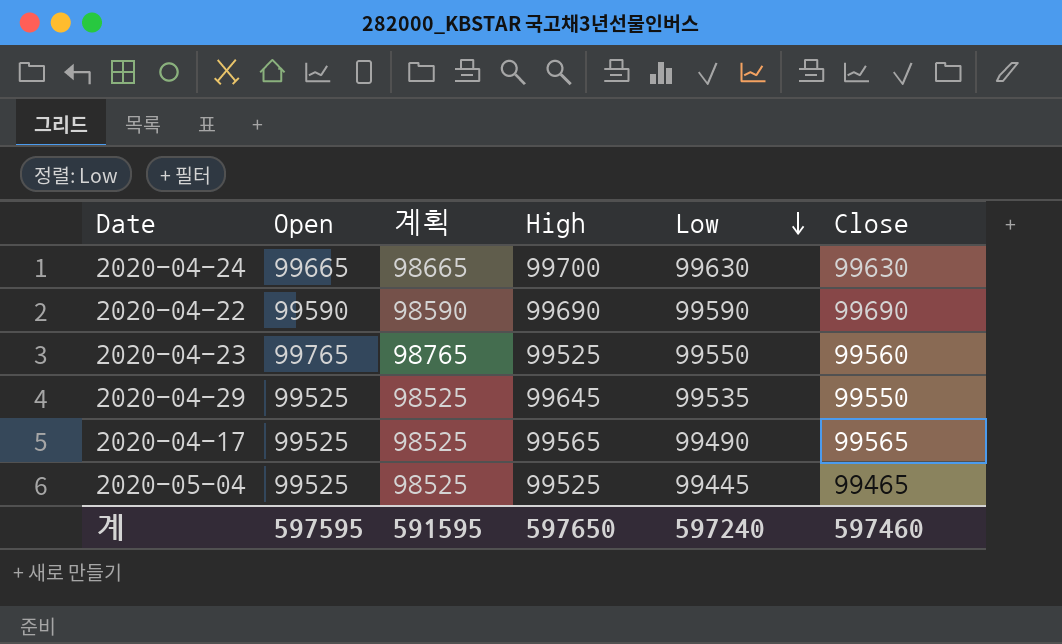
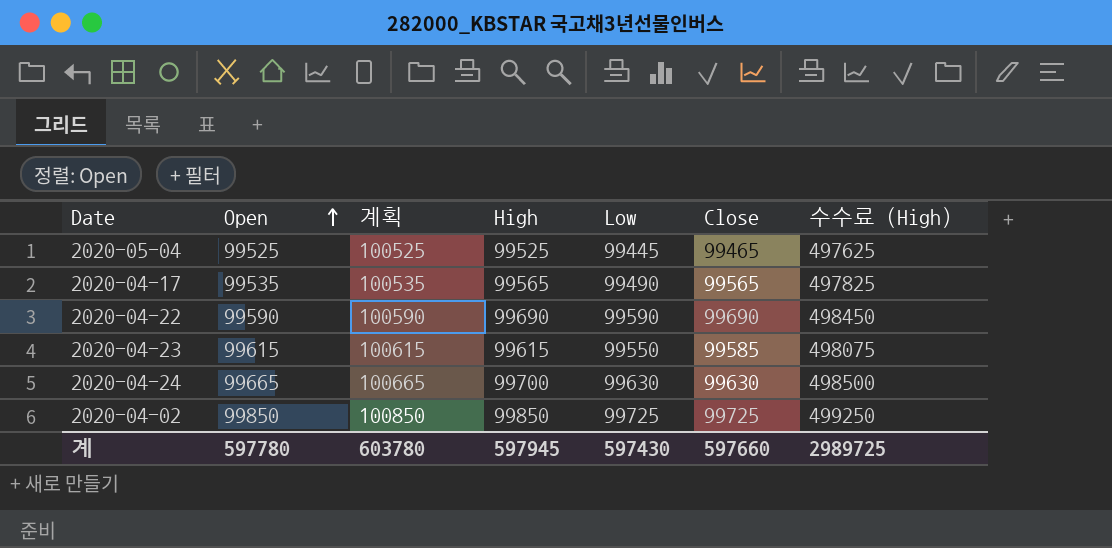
row order: Low descending -> Open ascending
column 계획 | formula: [Open] - 1000 -> [Open] + 1000
column 수수료 (High) | formula: none -> [High] * 5
row 2020-04-29: 99525 | 98525 | 99645 | 99535 | 99550 -> none
2020-04-17 | Open: 99525 -> 99535
2020-04-23 | Open: 99765 -> 99615
2020-04-23 | High: 99525 -> 99615
2020-04-23 | Close: 99560 -> 99585
row 2020-04-02: none -> 99850 | 100850 | 99850 | 99725 | 99725 | 499250
계 | Open: 597595 -> 597780
계 | 계획: 591595 -> 603780
계 | High: 597650 -> 597945
계 | Low: 597240 -> 597430
계 | Close: 597460 -> 597660

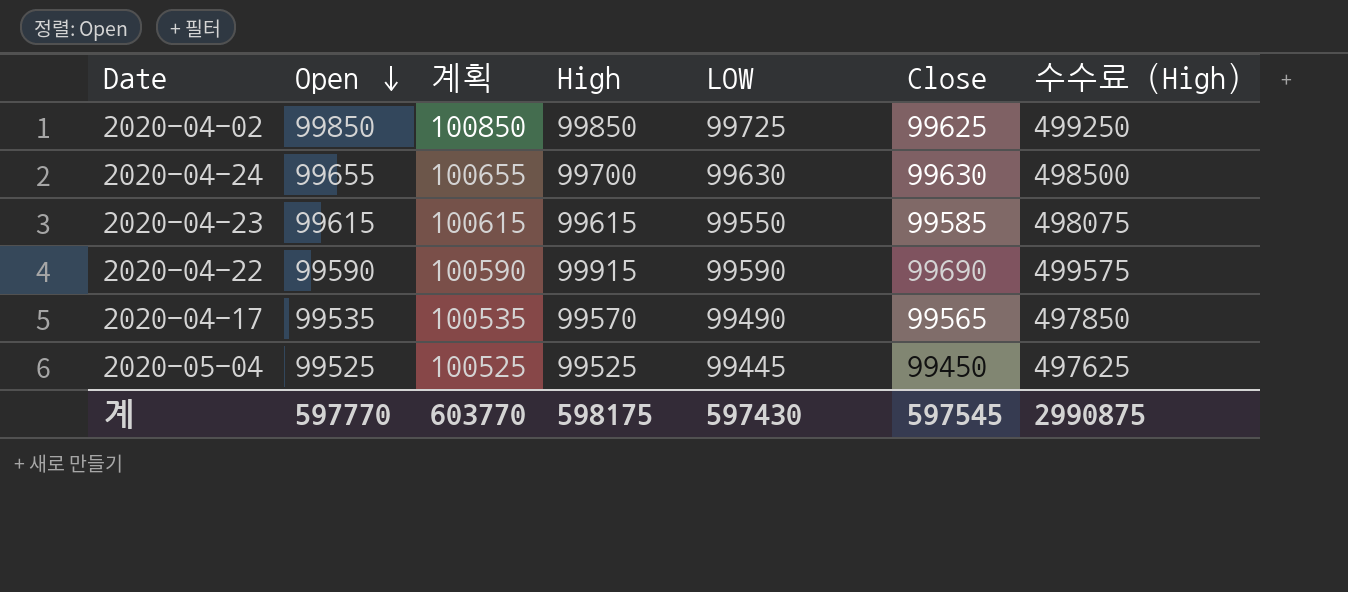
row order: Open ascending -> Open descending
column name: Low -> LOW
2020-04-02 | Close: 99725 -> 99625
2020-04-24 | Open: 99665 -> 99655
2020-04-24 | 계획: 100665 -> 100655
2020-04-22 | High: 99690 -> 99915
2020-04-22 | 수수료 (High): 498450 -> 499575
2020-04-17 | High: 99565 -> 99570
2020-04-17 | 수수료 (High): 497825 -> 497850
2020-05-04 | Close: 99465 -> 99450
계 | Open: 597780 -> 597770
계 | 계획: 603780 -> 603770
계 | High: 597945 -> 598175
계 | Close: 597660 -> 597545
계 | 수수료 (High): 2989725 -> 2990875

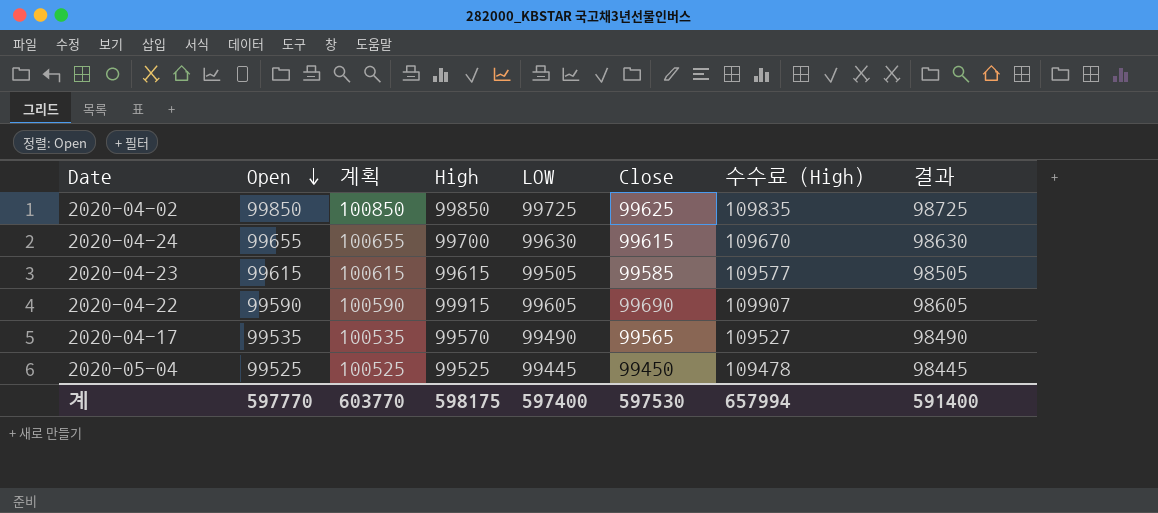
column 수수료 (High) | formula: [High] * 5 -> [High] * 1.1
column 결과 | formula: none -> [LOW] - 1000
2020-04-24 | Close: 99630 -> 99615
2020-04-23 | LOW: 99550 -> 99505
2020-04-22 | LOW: 99590 -> 99605
계 | LOW: 597430 -> 597400
계 | Close: 597545 -> 597530
계 | 수수료 (High): 2990875 -> 657994

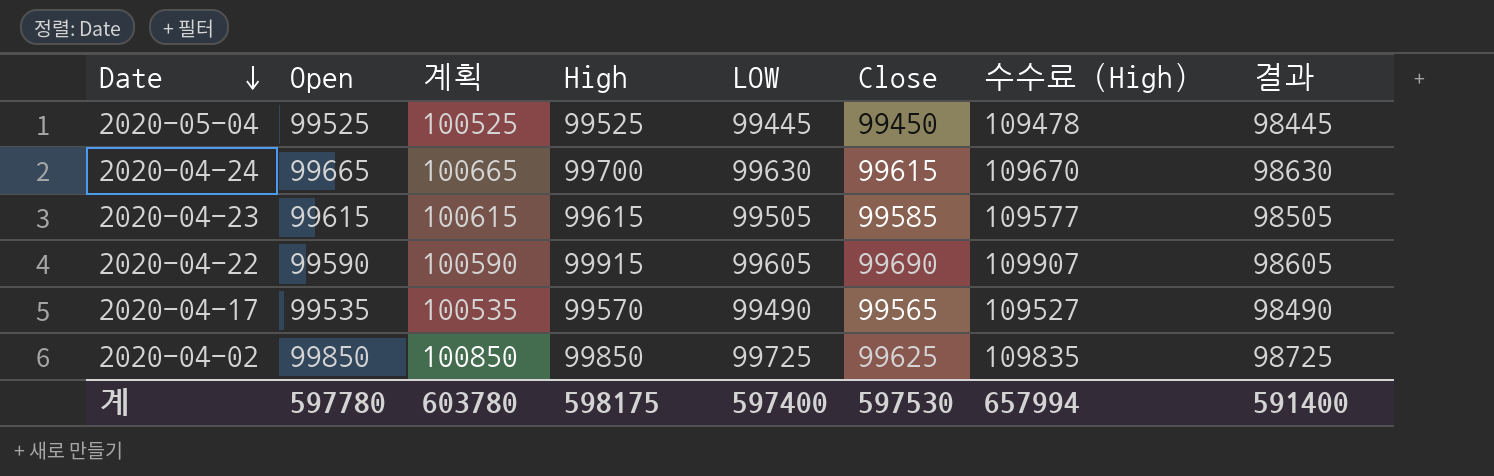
row order: Open descending -> Date descending
2020-04-24 | Open: 99655 -> 99665
2020-04-24 | 계획: 100655 -> 100665
계 | Open: 597770 -> 597780
계 | 계획: 603770 -> 603780

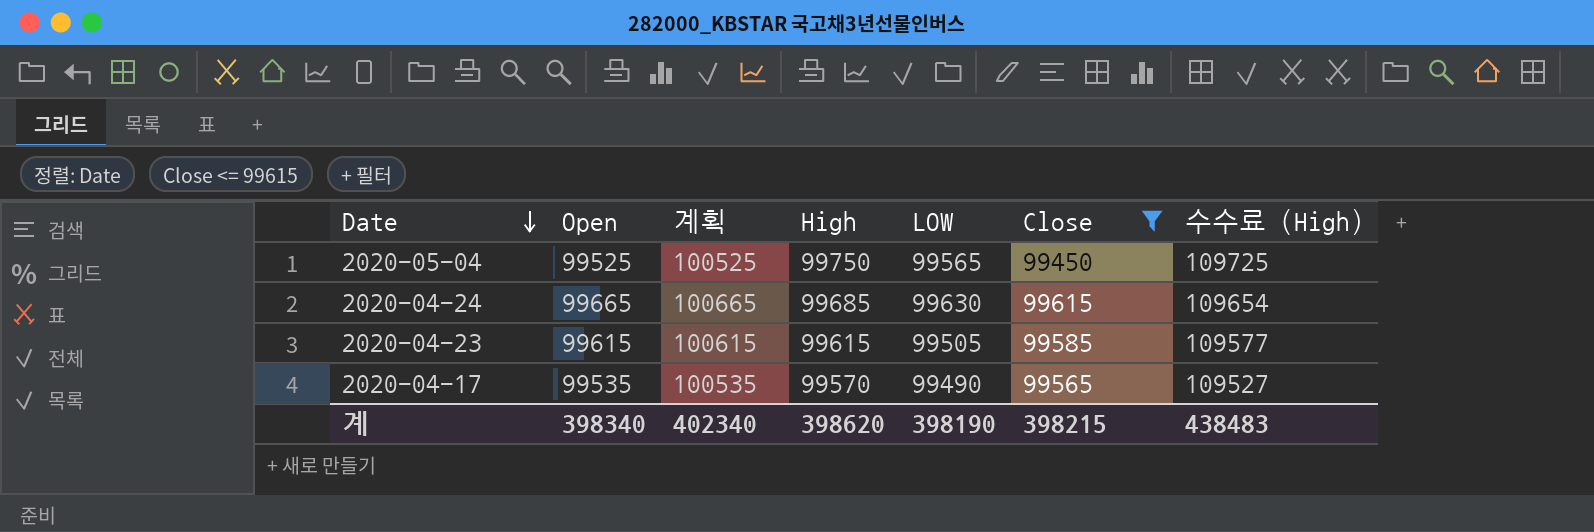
filter: none -> Close <= 99615
column 결과 | formula: [LOW] - 1000 -> none
2020-05-04 | High: 99525 -> 99750
2020-05-04 | LOW: 99445 -> 99565
2020-05-04 | 수수료 (High): 109478 -> 109725
2020-04-24 | High: 99700 -> 99685
2020-04-24 | 수수료 (High): 109670 -> 109654
계 | Open: 597780 -> 398340
계 | 계획: 603780 -> 402340
계 | High: 598175 -> 398620
계 | LOW: 597400 -> 398190
계 | Close: 597530 -> 398215
계 | 수수료 (High): 657994 -> 438483

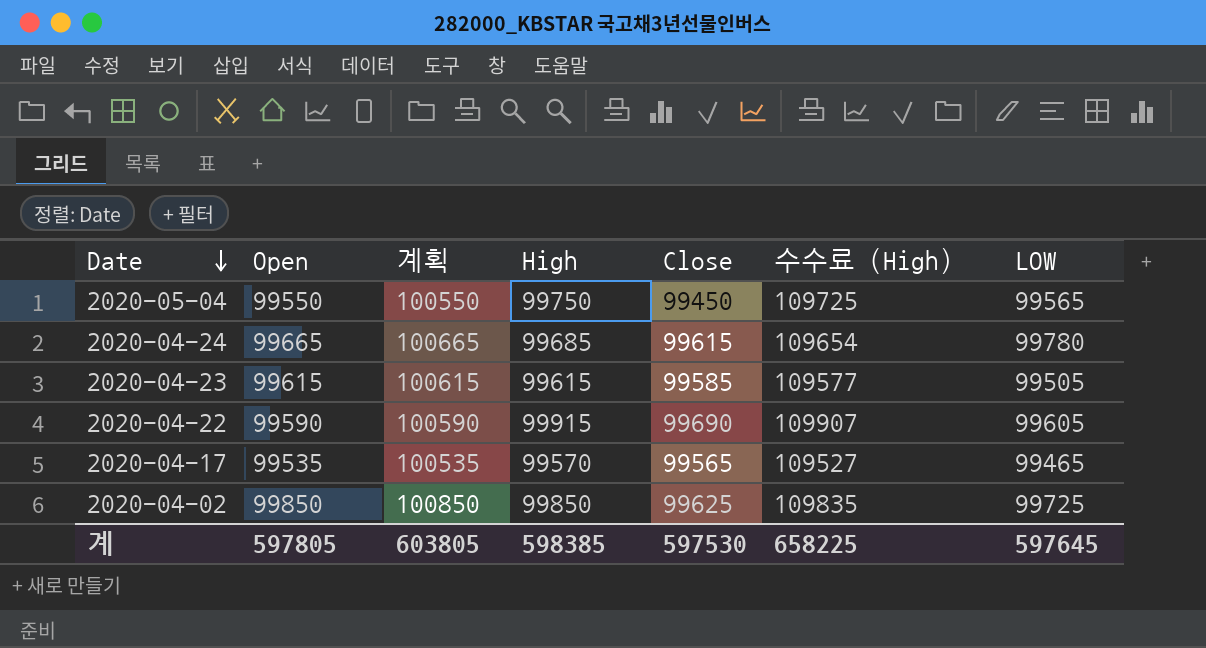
filter: Close <= 99615 -> none
column LOW | position: 5 -> 7
2020-05-04 | Open: 99525 -> 99550
2020-05-04 | 계획: 100525 -> 100550
2020-04-24 | LOW: 99630 -> 99780
2020-04-17 | LOW: 99490 -> 99465
계 | Open: 398340 -> 597805
계 | 계획: 402340 -> 603805
계 | High: 398620 -> 598385
계 | Close: 398215 -> 597530
계 | 수수료 (High): 438483 -> 658225
계 | LOW: 398190 -> 597645

